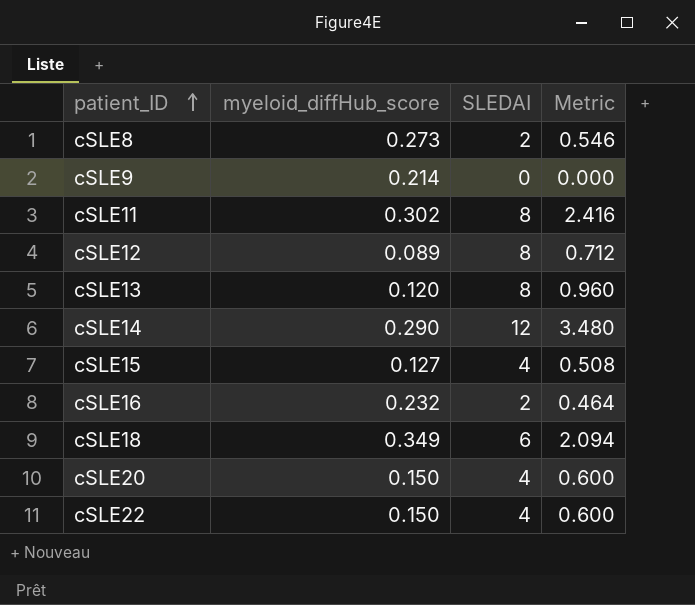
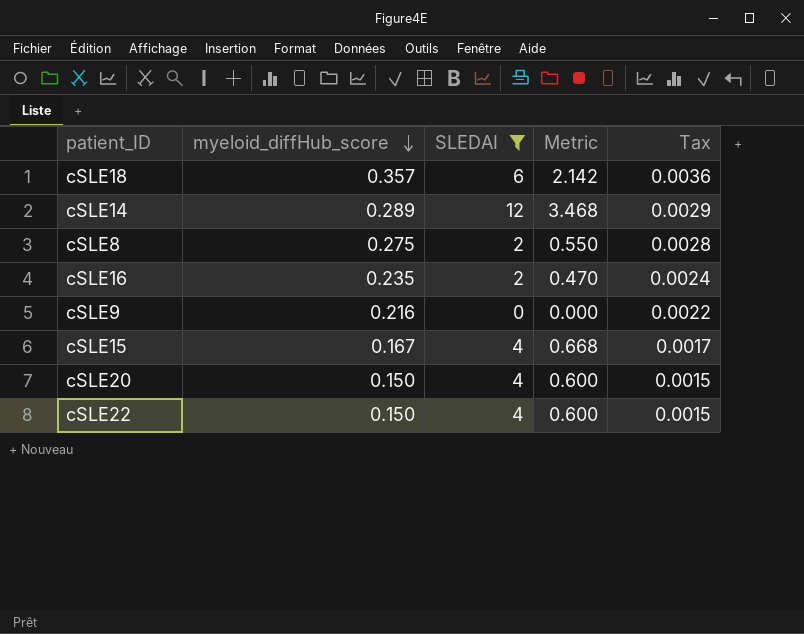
filter: none -> SLEDAI != 8
row order: patient_ID ascending -> myeloid_diffHub_score descending
column Tax | formula: none -> [myeloid_diffHub_score] * 0.01
cSLE18 | myeloid_diffHub_score: 0.349 -> 0.357
cSLE18 | Metric: 2.094 -> 2.142
cSLE14 | myeloid_diffHub_score: 0.290 -> 0.289
cSLE14 | Metric: 3.480 -> 3.468
cSLE8 | myeloid_diffHub_score: 0.273 -> 0.275
cSLE8 | Metric: 0.546 -> 0.550
cSLE16 | myeloid_diffHub_score: 0.232 -> 0.235
cSLE16 | Metric: 0.464 -> 0.470
cSLE9 | myeloid_diffHub_score: 0.214 -> 0.216
cSLE15 | myeloid_diffHub_score: 0.127 -> 0.167
cSLE15 | Metric: 0.508 -> 0.668

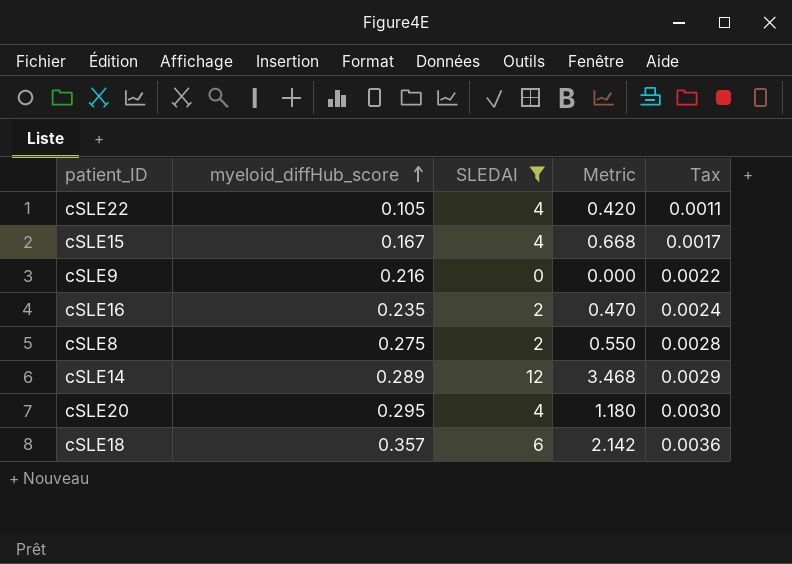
row order: myeloid_diffHub_score descending -> myeloid_diffHub_score ascending
cSLE22 | myeloid_diffHub_score: 0.150 -> 0.105
cSLE22 | Metric: 0.600 -> 0.420
cSLE22 | Tax: 0.0015 -> 0.0011
cSLE20 | myeloid_diffHub_score: 0.150 -> 0.295
cSLE20 | Metric: 0.600 -> 1.180
cSLE20 | Tax: 0.0015 -> 0.0030

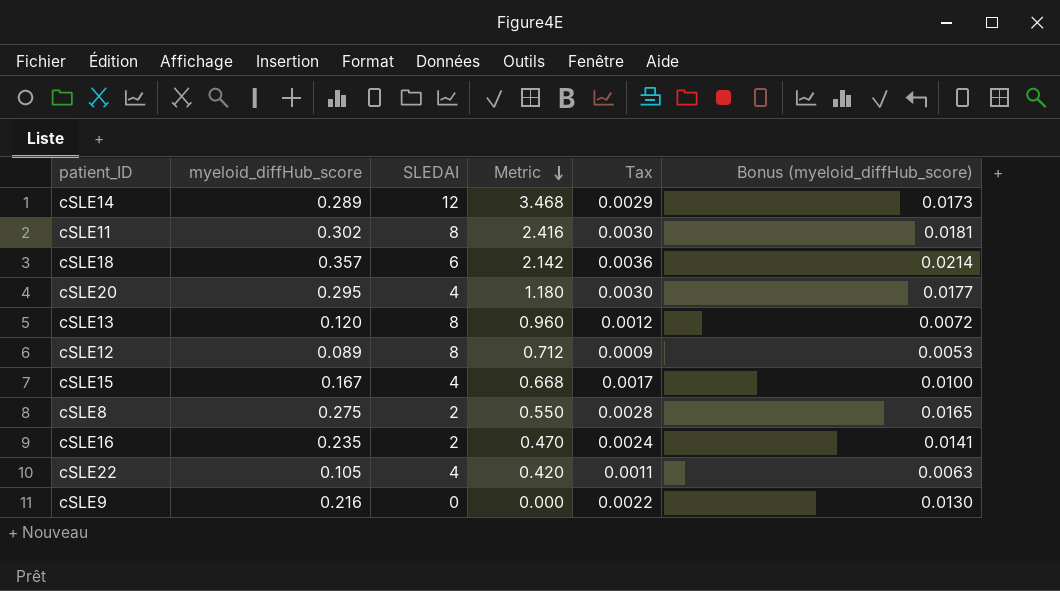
filter: SLEDAI != 8 -> none
row order: myeloid_diffHub_score ascending -> Metric descending
column Bonus (myeloid_diffHub_score) | formula: none -> [myeloid_diffHub_score] * 0.06

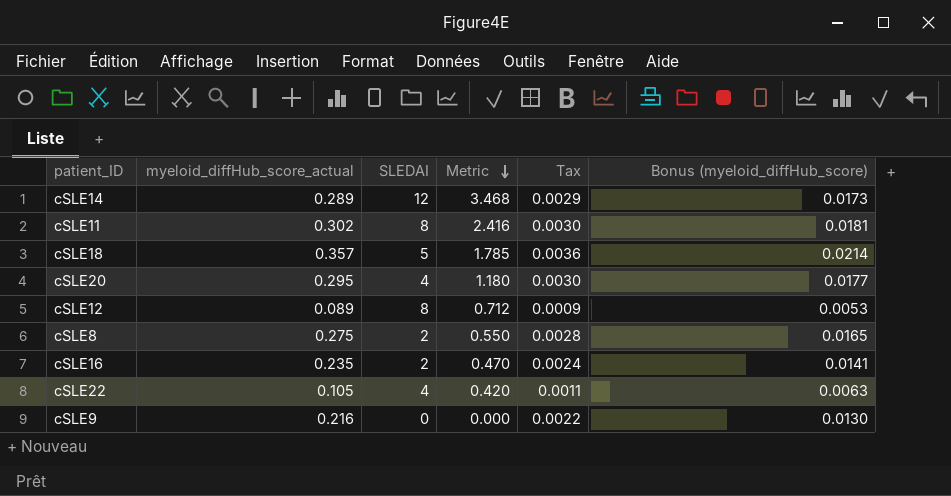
column name: myeloid_diffHub_score -> myeloid_diffHub_score_actual
row cSLE13: 0.120 | 8 | 0.960 | 0.0012 | 0.0072 -> none
row cSLE15: 0.167 | 4 | 0.668 | 0.0017 | 0.0100 -> none
cSLE18 | SLEDAI: 6 -> 5
cSLE18 | Metric: 2.142 -> 1.785

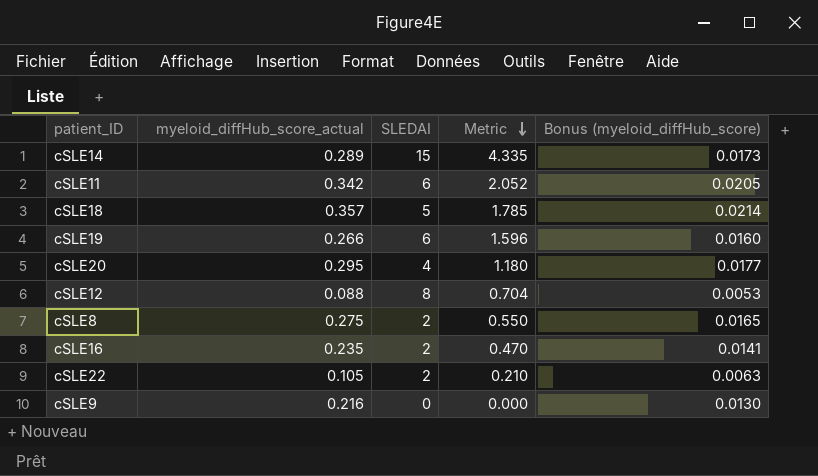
column Tax | formula: [myeloid_diffHub_score_actual] * 0.01 -> none
cSLE14 | SLEDAI: 12 -> 15
cSLE14 | Metric: 3.468 -> 4.335
cSLE11 | myeloid_diffHub_score_actual: 0.302 -> 0.342
cSLE11 | SLEDAI: 8 -> 6
cSLE11 | Metric: 2.416 -> 2.052
cSLE11 | Bonus (myeloid_diffHub_score): 0.0181 -> 0.0205
row cSLE19: none -> 0.266 | 6 | 1.596 | 0.0160
cSLE12 | myeloid_diffHub_score_actual: 0.089 -> 0.088
cSLE12 | Metric: 0.712 -> 0.704
cSLE22 | SLEDAI: 4 -> 2
cSLE22 | Metric: 0.420 -> 0.210

